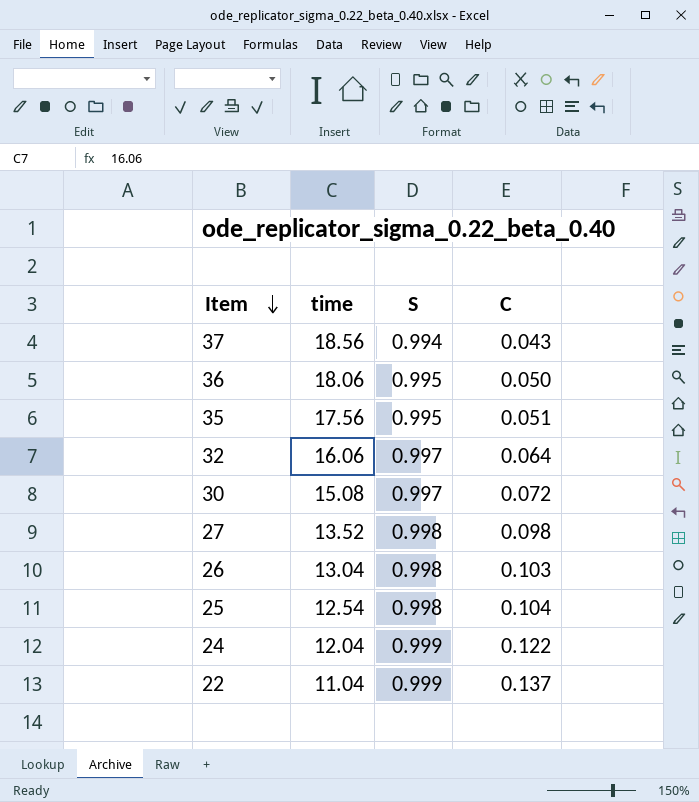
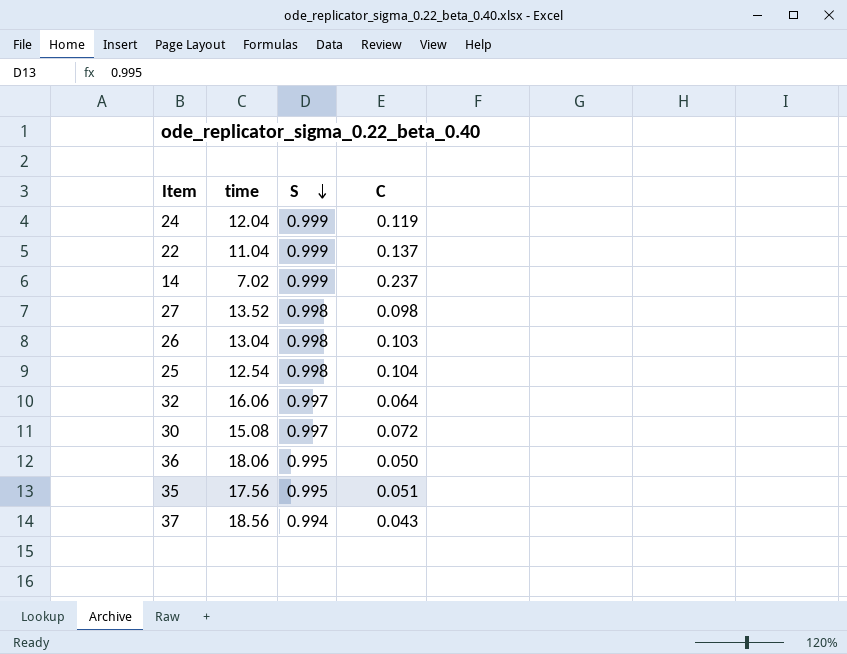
row order: Item descending -> S descending
24 | C: 0.122 -> 0.119
row 14: none -> 7.02 | 0.999 | 0.237

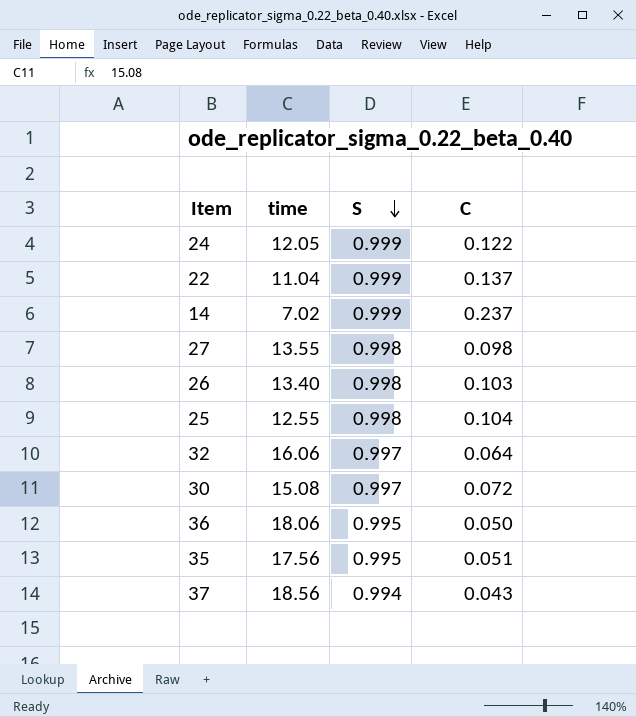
24 | time: 12.04 -> 12.05
24 | C: 0.119 -> 0.122
27 | time: 13.52 -> 13.55
26 | time: 13.04 -> 13.40
25 | time: 12.54 -> 12.55

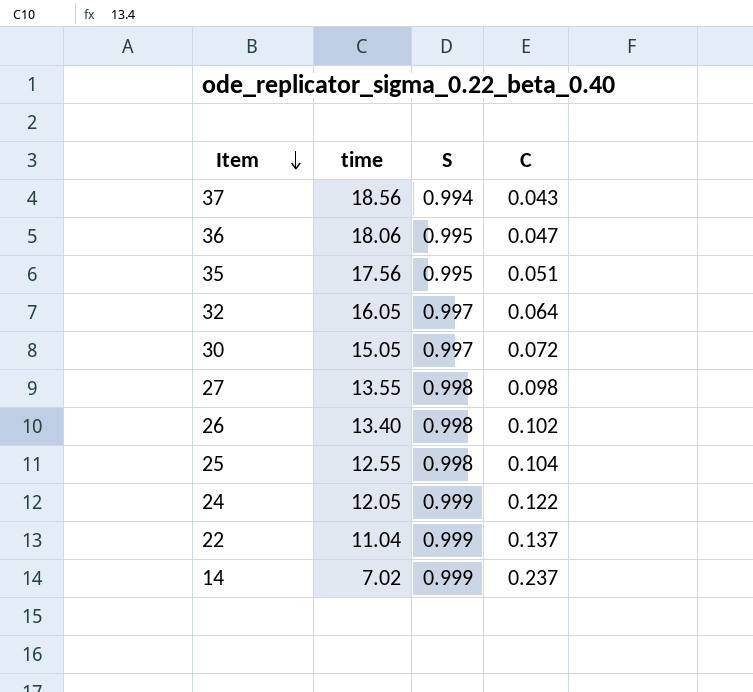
row order: S descending -> Item descending
36 | C: 0.050 -> 0.047
32 | time: 16.06 -> 16.05
30 | time: 15.08 -> 15.05
26 | C: 0.103 -> 0.102

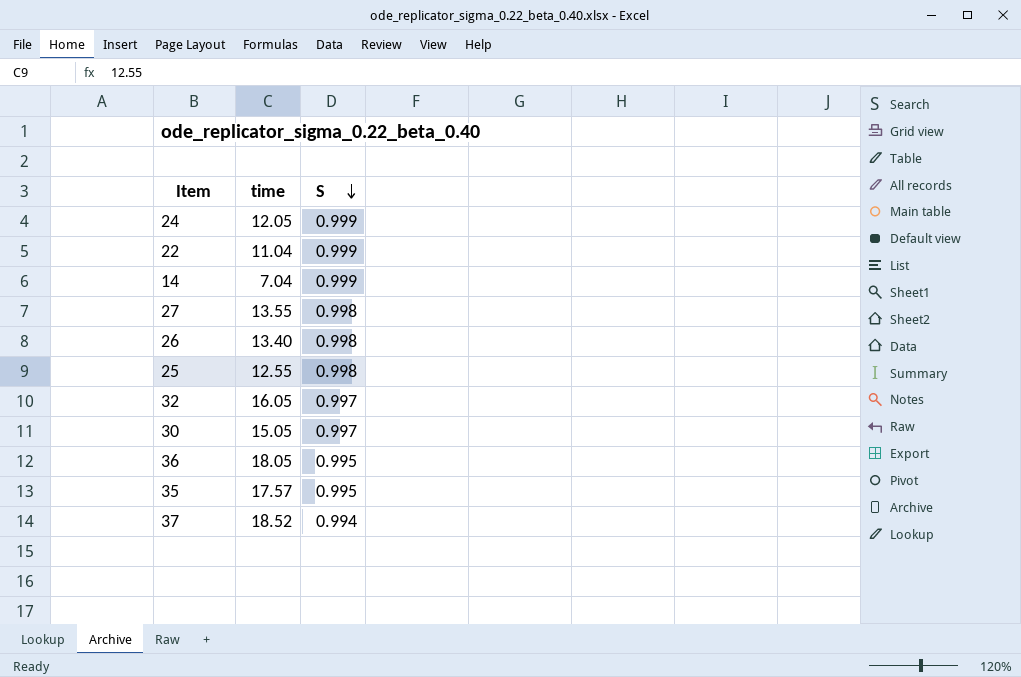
row order: Item descending -> S descending
column C | position: 4 -> none
14 | time: 7.02 -> 7.04
36 | time: 18.06 -> 18.05
35 | time: 17.56 -> 17.57
37 | time: 18.56 -> 18.52

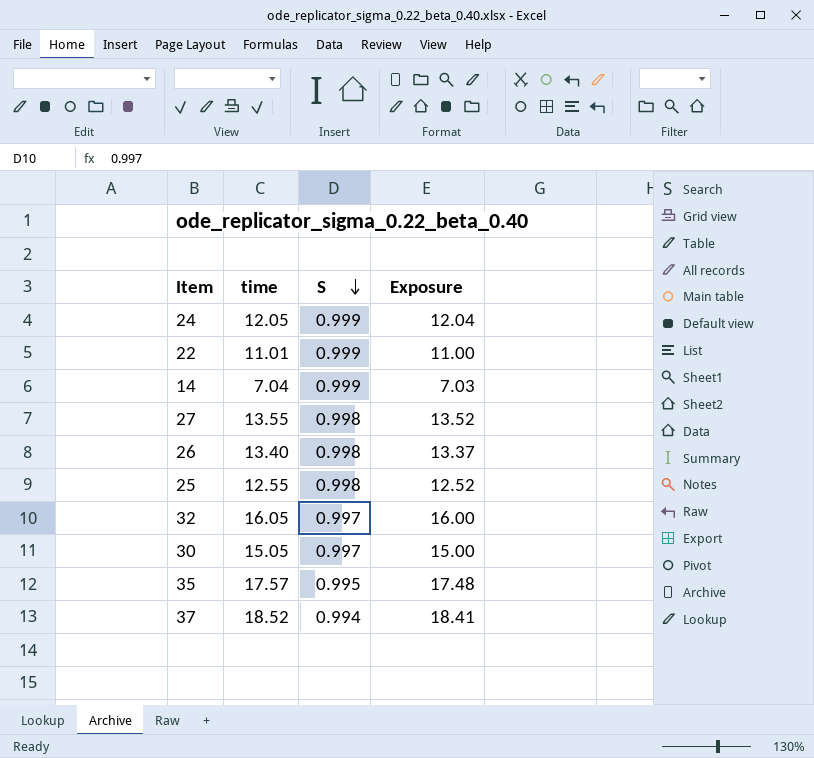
column Exposure | formula: none -> [time] * [S]
row 36: 18.05 | 0.995 -> none
22 | time: 11.04 -> 11.01

